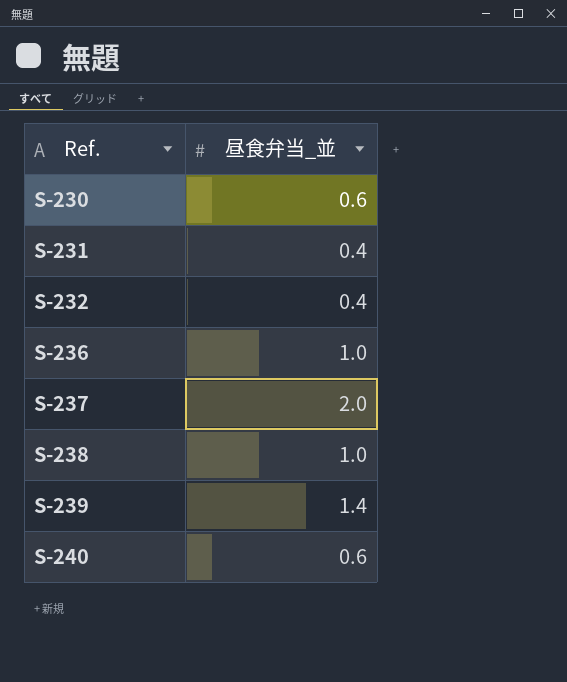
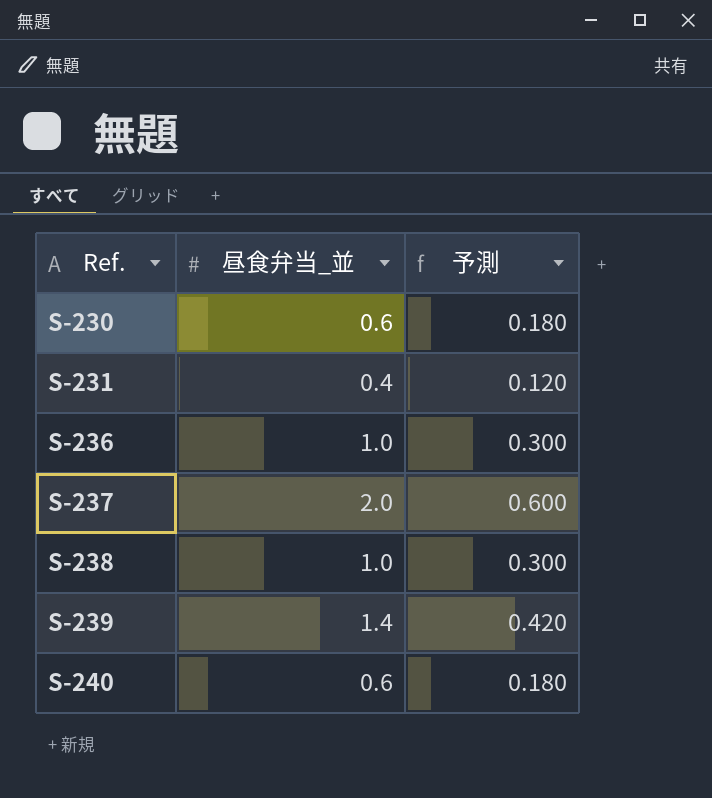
column 予測 | formula: none -> [昼食弁当_並] * 0.3
row S-232: 0.4 -> none

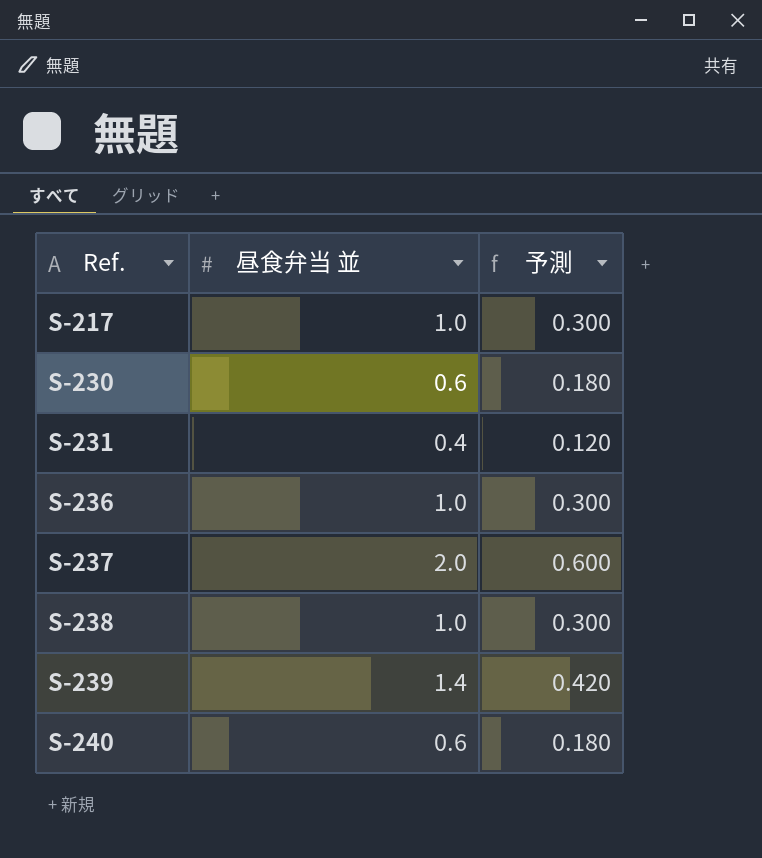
column name: 昼食弁当_並 -> 昼食弁当 並
row S-217: none -> 1.0 | 0.300

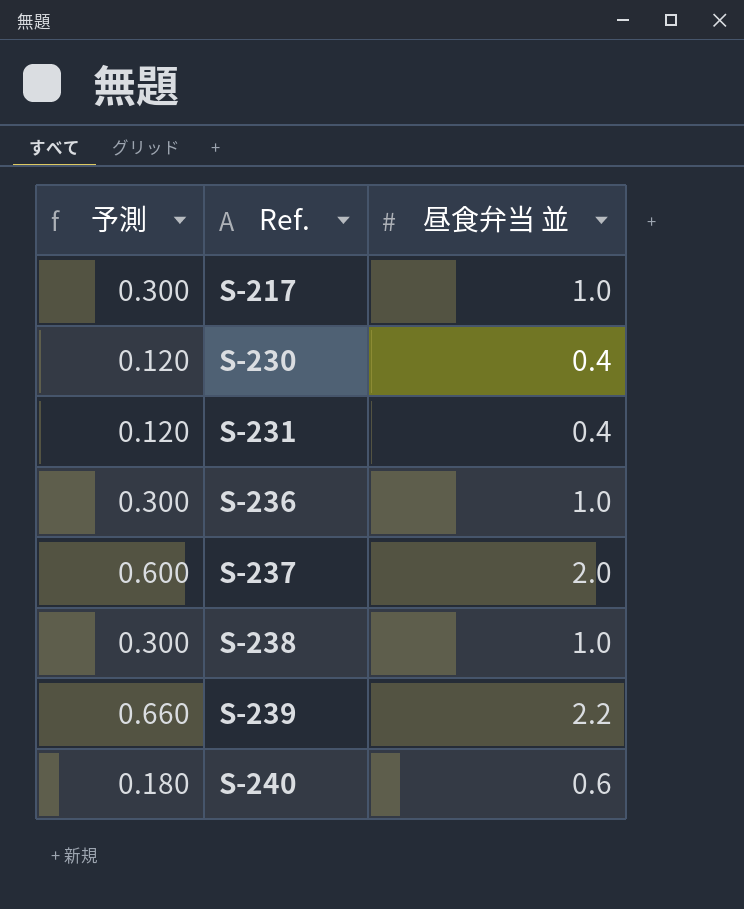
column 予測 | position: 3 -> 1
S-230 | 予測: 0.180 -> 0.120
S-230 | 昼食弁当 並: 0.6 -> 0.4
S-239 | 予測: 0.420 -> 0.660
S-239 | 昼食弁当 並: 1.4 -> 2.2

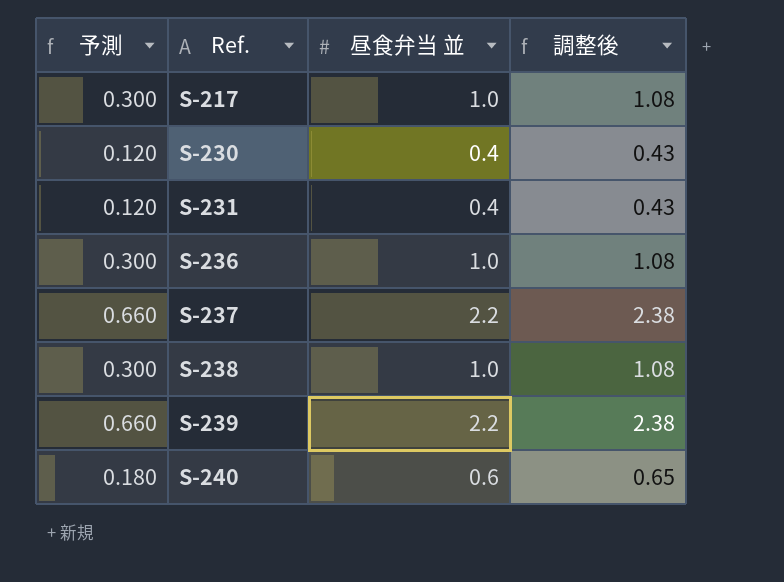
column 調整後 | formula: none -> [昼食弁当 並] * 1.08
S-237 | 予測: 0.600 -> 0.660
S-237 | 昼食弁当 並: 2.0 -> 2.2

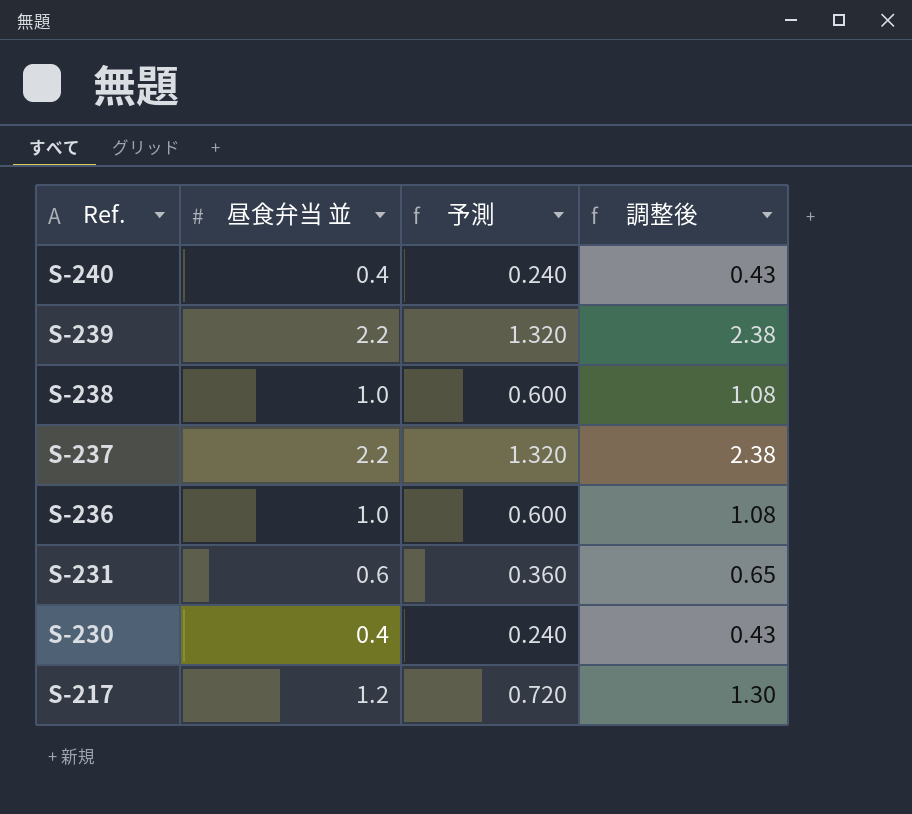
row order: Ref. ascending -> Ref. descending
column 予測 | formula: [昼食弁当 並] * 0.3 -> [昼食弁当 並] * 0.6
column 予測 | position: 1 -> 3
S-240 | 昼食弁当 並: 0.6 -> 0.4
S-240 | 調整後: 0.65 -> 0.43
S-231 | 昼食弁当 並: 0.4 -> 0.6
S-231 | 調整後: 0.43 -> 0.65
S-217 | 昼食弁当 並: 1.0 -> 1.2
S-217 | 調整後: 1.08 -> 1.30

